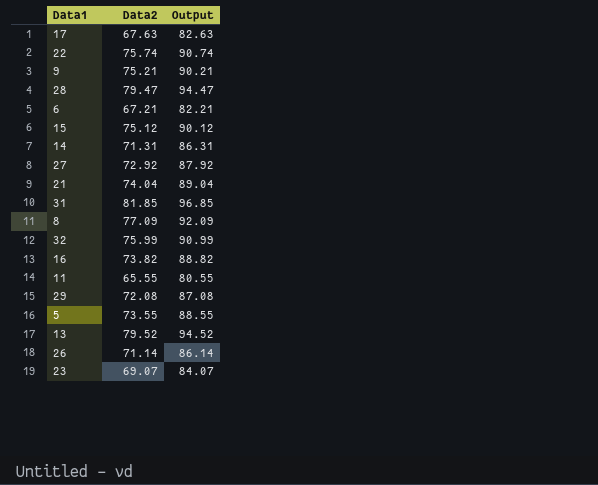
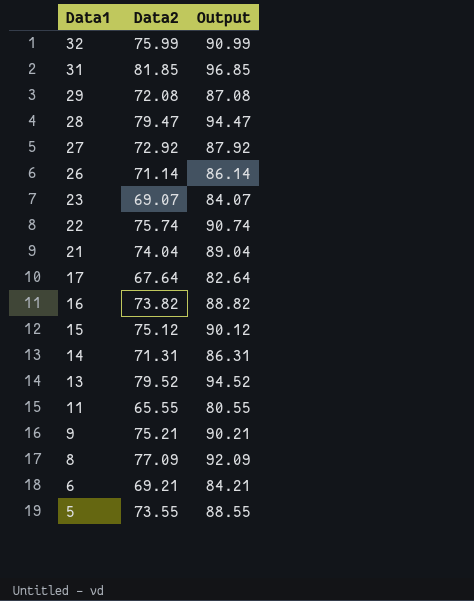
row order: none -> Data1 descending
17 | Data2: 67.63 -> 67.64
17 | Output: 82.63 -> 82.64
6 | Data2: 67.21 -> 69.21
6 | Output: 82.21 -> 84.21

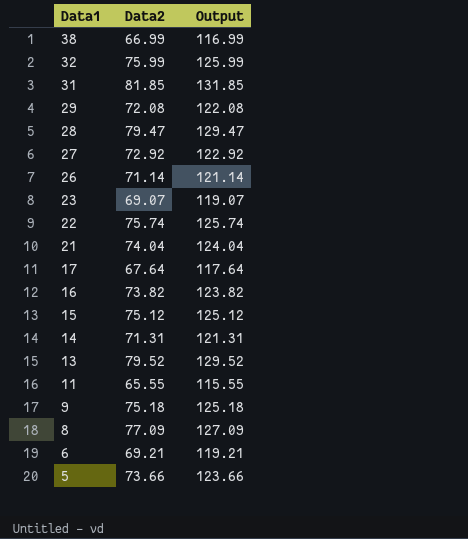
column Output | formula: [Data2] + 15 -> [Data2] + 50
row 38: none -> 66.99 | 116.99
9 | Data2: 75.21 -> 75.18
5 | Data2: 73.55 -> 73.66

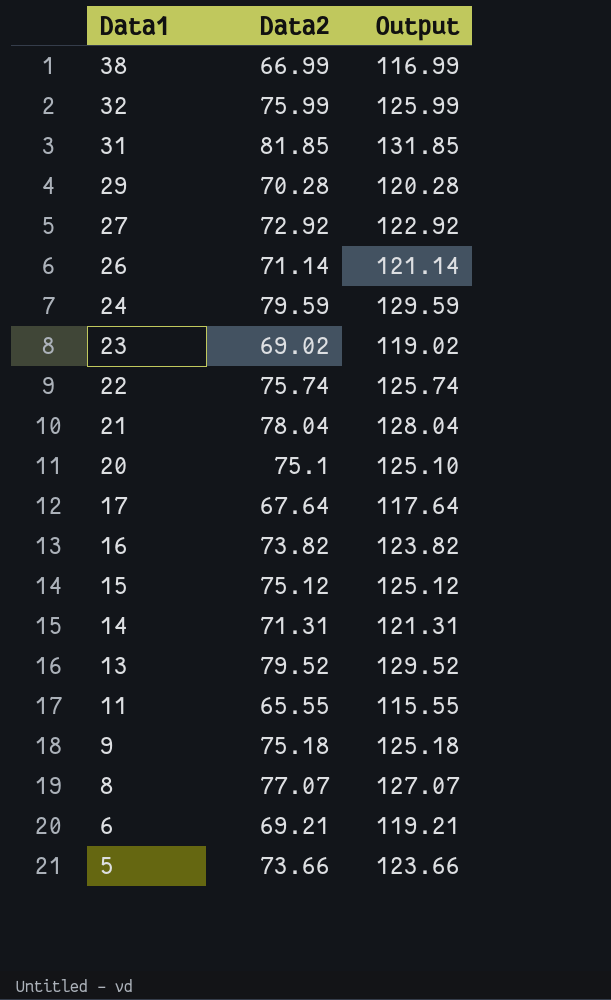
row 28: 79.47 | 129.47 -> none
29 | Data2: 72.08 -> 70.28
29 | Output: 122.08 -> 120.28
row 24: none -> 79.59 | 129.59
23 | Data2: 69.07 -> 69.02
23 | Output: 119.07 -> 119.02
21 | Data2: 74.04 -> 78.04
21 | Output: 124.04 -> 128.04
row 20: none -> 75.1 | 125.10
8 | Data2: 77.09 -> 77.07
8 | Output: 127.09 -> 127.07

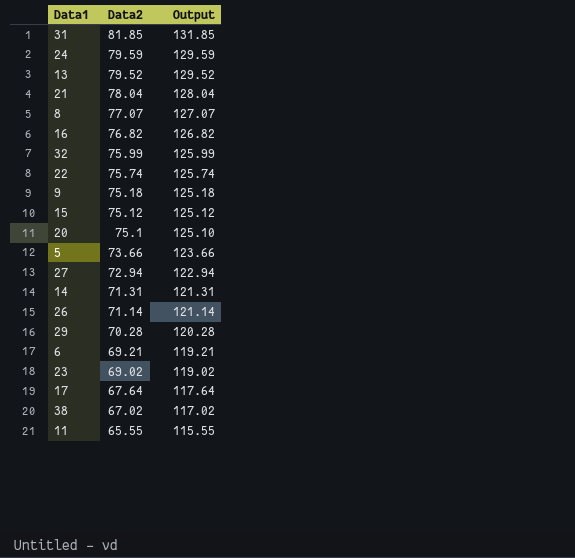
row order: Data1 descending -> Data2 descending
16 | Data2: 73.82 -> 76.82
16 | Output: 123.82 -> 126.82
27 | Data2: 72.92 -> 72.94
27 | Output: 122.92 -> 122.94
38 | Data2: 66.99 -> 67.02
38 | Output: 116.99 -> 117.02

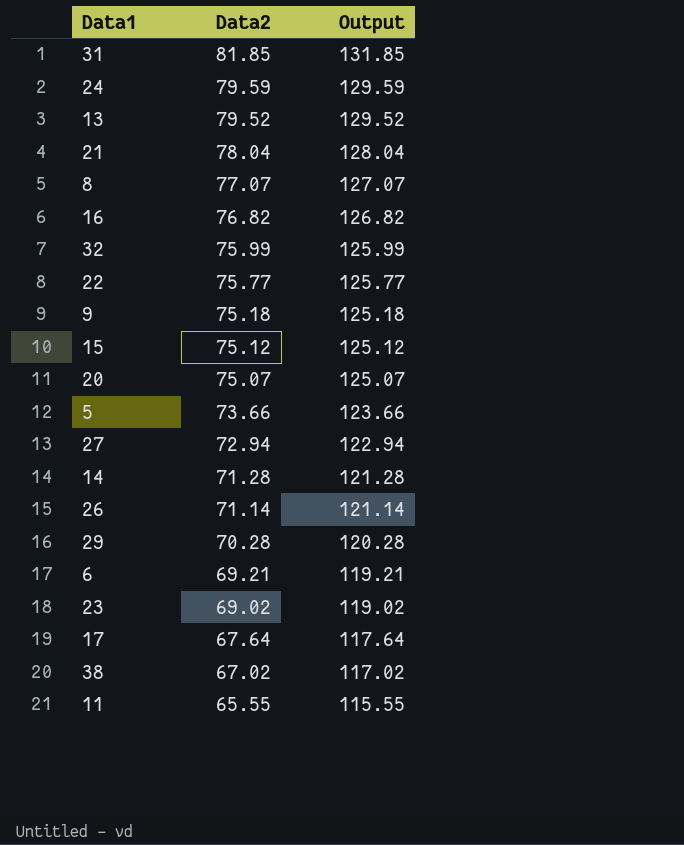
22 | Data2: 75.74 -> 75.77
22 | Output: 125.74 -> 125.77
20 | Data2: 75.1 -> 75.07
20 | Output: 125.10 -> 125.07
14 | Data2: 71.31 -> 71.28
14 | Output: 121.31 -> 121.28

